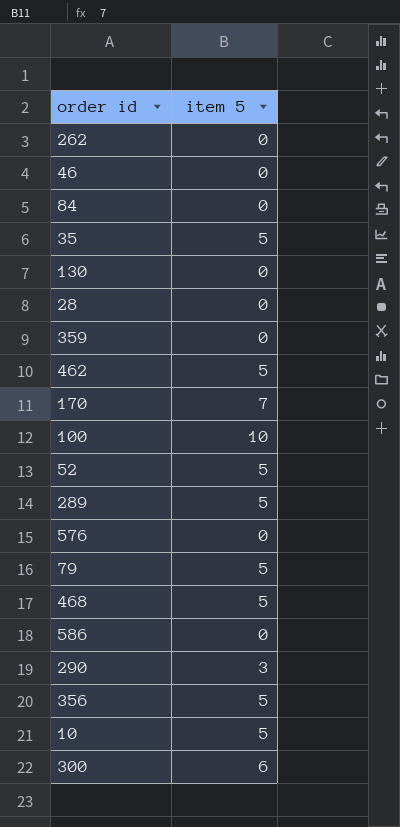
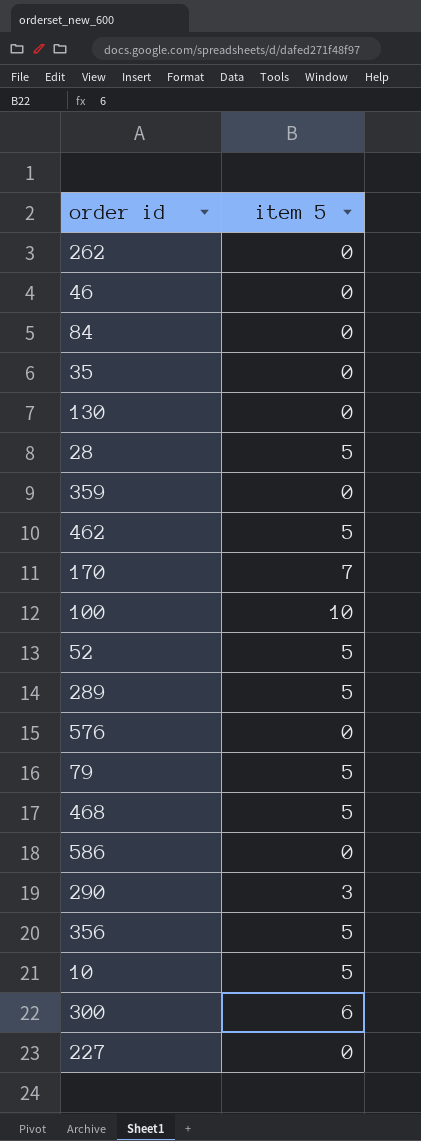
35 | item 5: 5 -> 0
28 | item 5: 0 -> 5
row 227: none -> 0

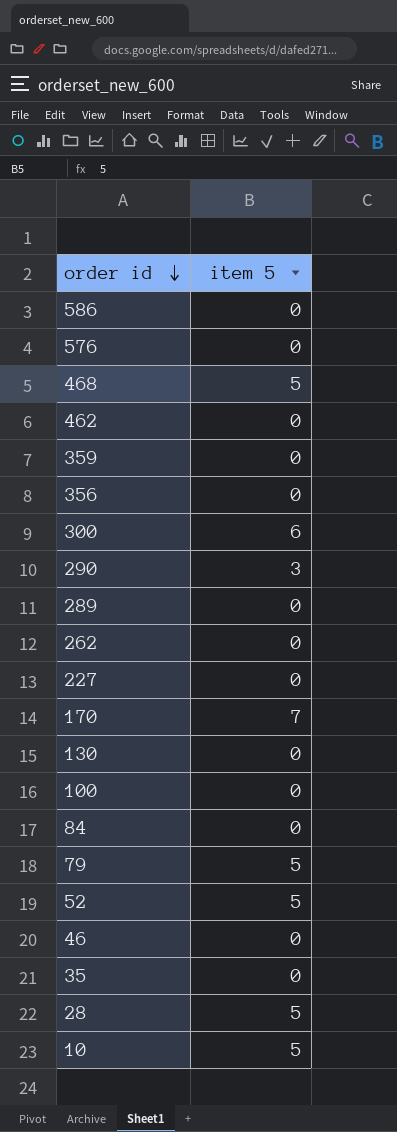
row order: none -> order id descending
462 | item 5: 5 -> 0
356 | item 5: 5 -> 0
289 | item 5: 5 -> 0
100 | item 5: 10 -> 0

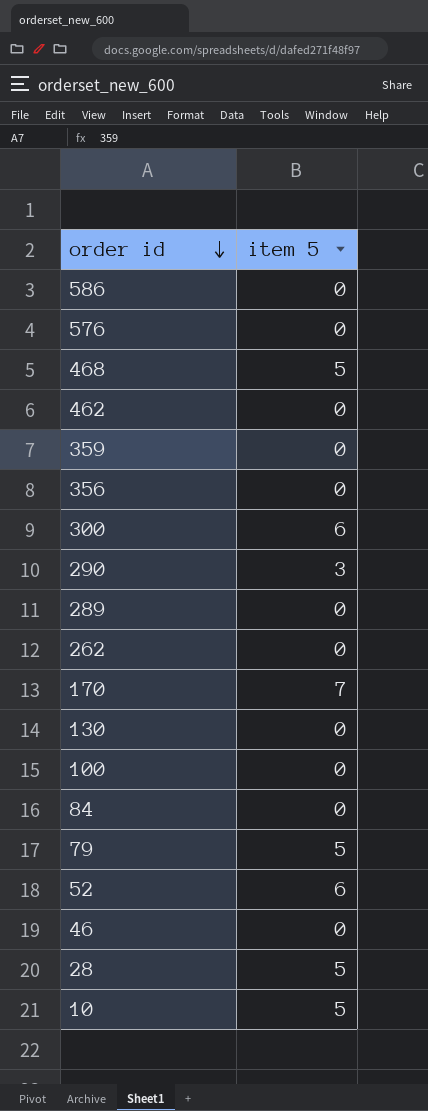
row 227: 0 -> none
row 35: 0 -> none
52 | item 5: 5 -> 6

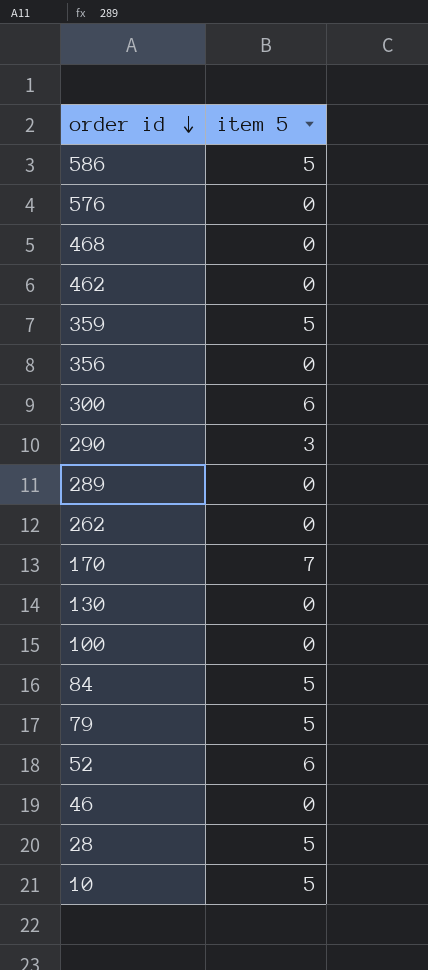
586 | item 5: 0 -> 5
468 | item 5: 5 -> 0
359 | item 5: 0 -> 5
84 | item 5: 0 -> 5

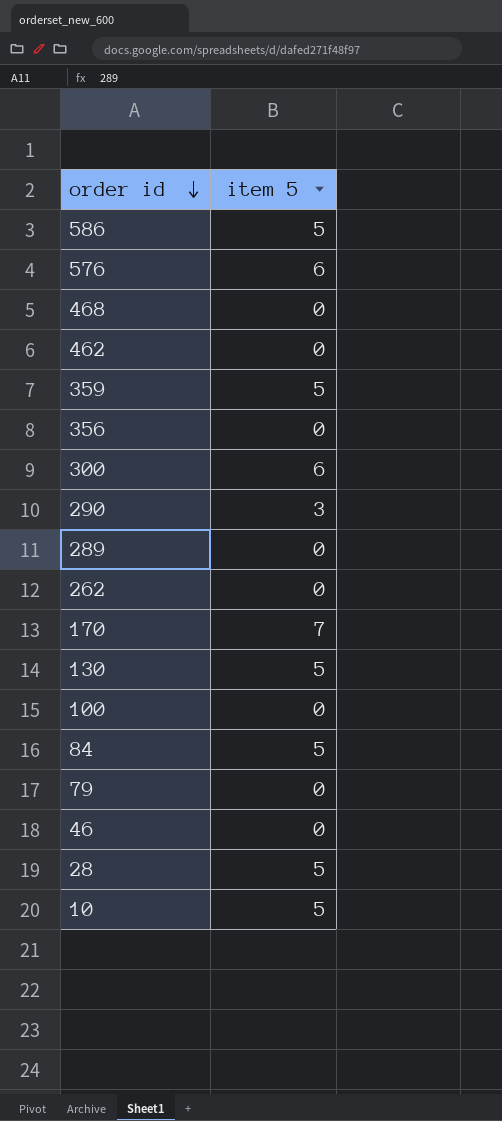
row 52: 6 -> none
576 | item 5: 0 -> 6
130 | item 5: 0 -> 5
79 | item 5: 5 -> 0

